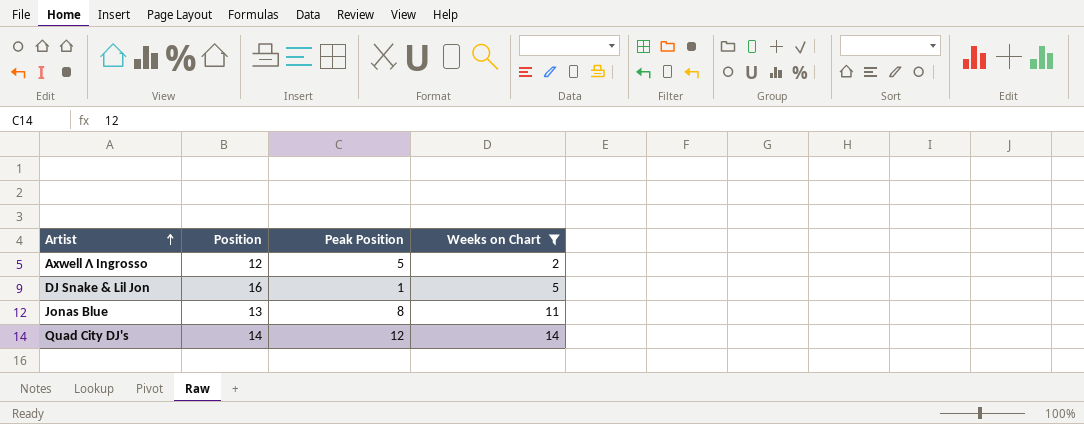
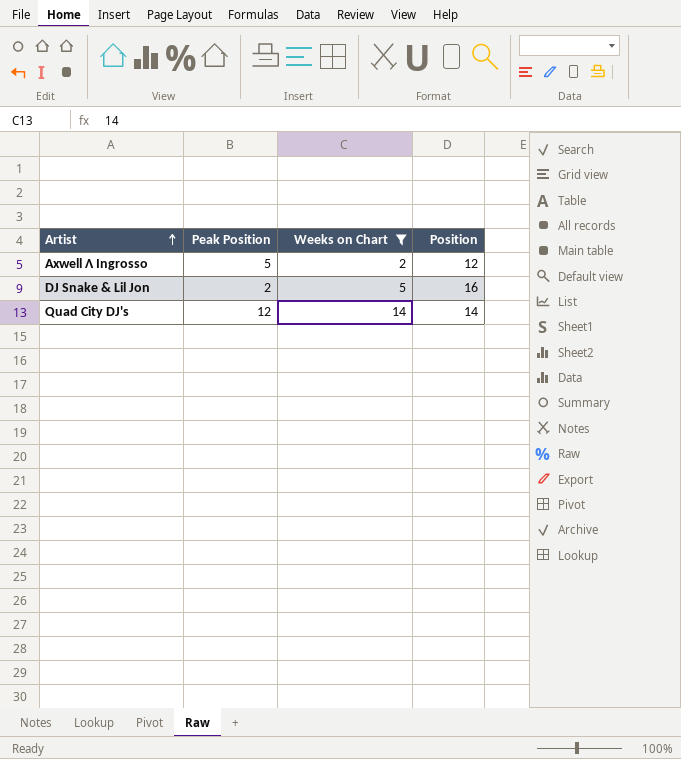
column Position | position: 2 -> 4
row Jonas Blue: 13 | 8 | 11 -> none
DJ Snake & Lil Jon | Peak Position: 1 -> 2

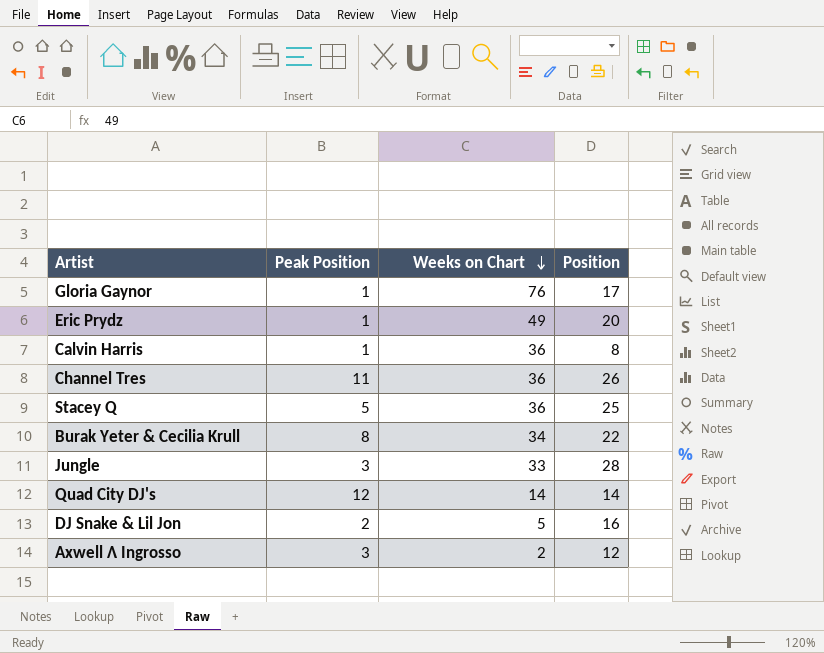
filter: Weeks on Chart <= 14 -> none
row order: Artist ascending -> Weeks on Chart descending
Axwell Λ Ingrosso | Peak Position: 5 -> 3

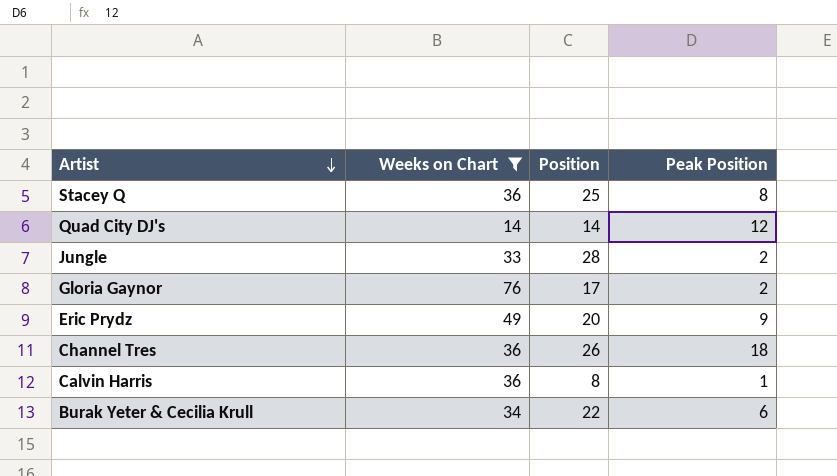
filter: none -> Weeks on Chart >= 14
row order: Weeks on Chart descending -> Artist descending
column Peak Position | position: 2 -> 4
Stacey Q | Peak Position: 5 -> 8
Jungle | Peak Position: 3 -> 2
Gloria Gaynor | Peak Position: 1 -> 2
Eric Prydz | Peak Position: 1 -> 9
Channel Tres | Peak Position: 11 -> 18
Burak Yeter & Cecilia Krull | Peak Position: 8 -> 6

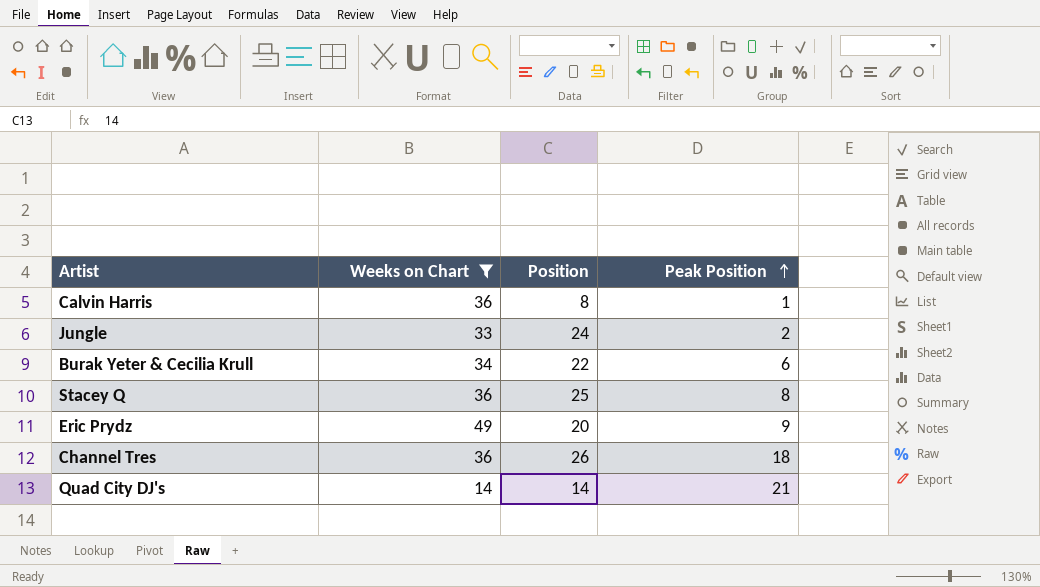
row order: Artist descending -> Peak Position ascending
row Gloria Gaynor: 76 | 17 | 2 -> none
Jungle | Position: 28 -> 24
Quad City DJ's | Peak Position: 12 -> 21

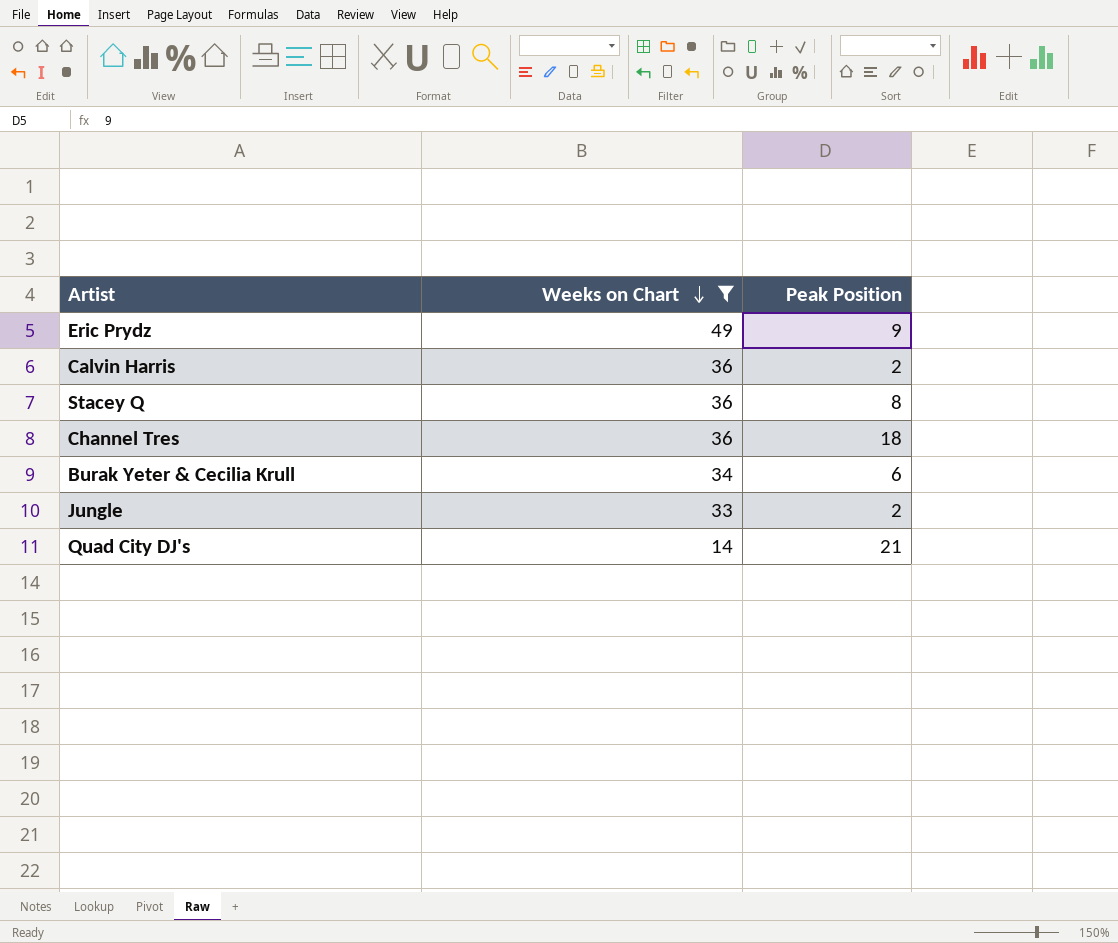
row order: Peak Position ascending -> Weeks on Chart descending
column Position | position: 3 -> none
Calvin Harris | Peak Position: 1 -> 2

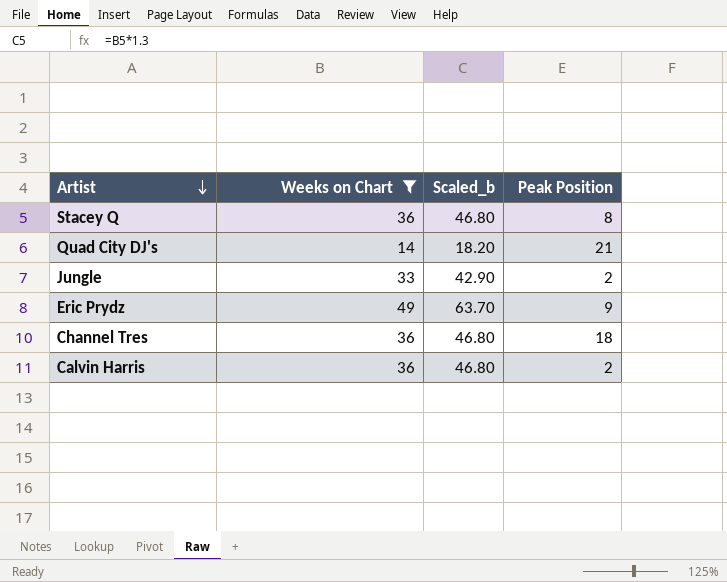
row order: Weeks on Chart descending -> Artist descending
column Scaled_b | formula: none -> [Weeks on Chart] * 1.3
row Burak Yeter & Cecilia Krull: 34 | 6 -> none

